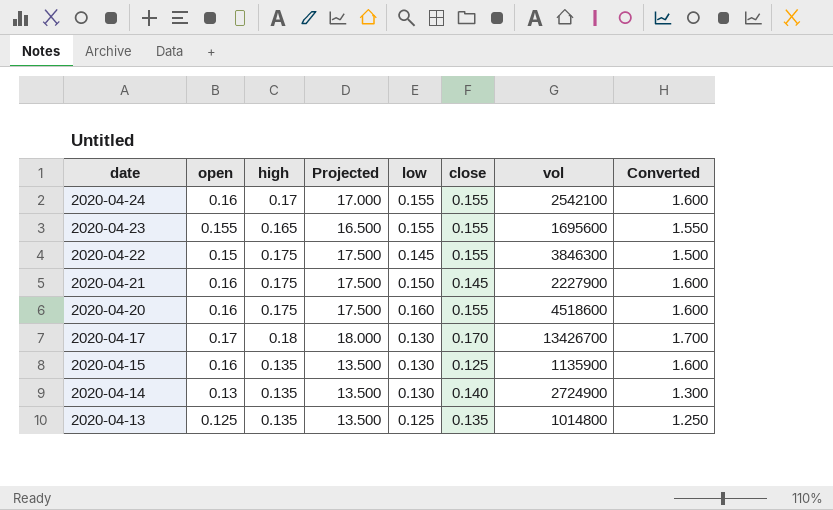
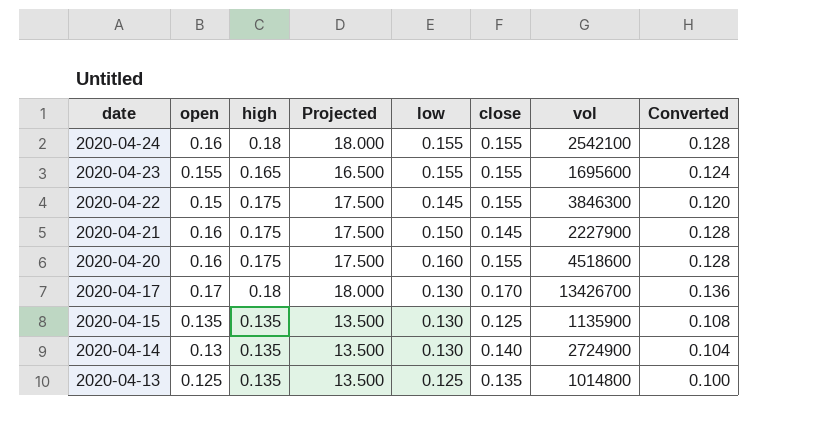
column Converted | formula: [open] * 10 -> [open] * 0.8
2020-04-24 | high: 0.17 -> 0.18
2020-04-24 | Projected: 17.000 -> 18.000
2020-04-15 | open: 0.16 -> 0.135

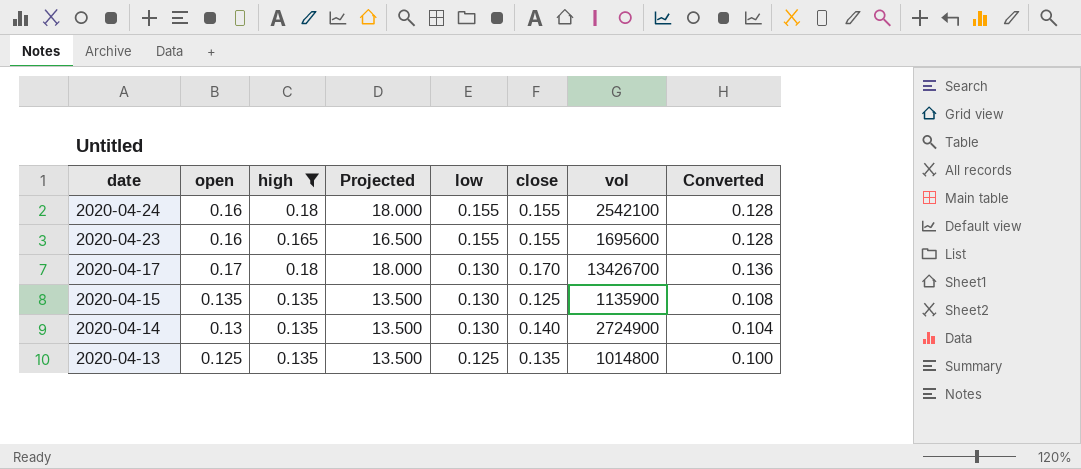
filter: none -> high != 0.175
2020-04-23 | open: 0.155 -> 0.16
2020-04-23 | Converted: 0.124 -> 0.128

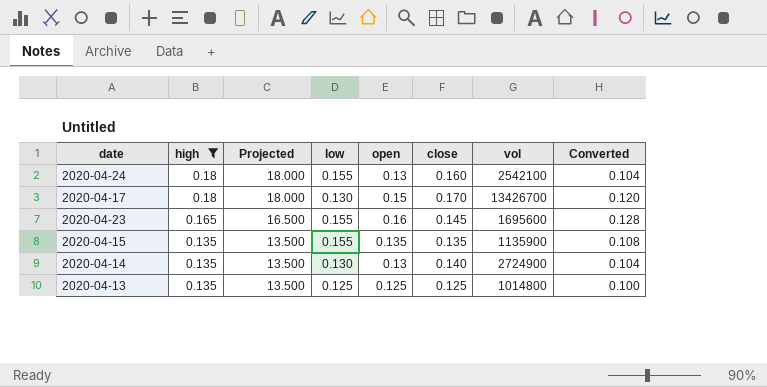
row order: date descending -> high descending
column open | position: 2 -> 5
2020-04-24 | open: 0.16 -> 0.13
2020-04-24 | close: 0.155 -> 0.160
2020-04-24 | Converted: 0.128 -> 0.104
2020-04-17 | open: 0.17 -> 0.15
2020-04-17 | Converted: 0.136 -> 0.120
2020-04-23 | close: 0.155 -> 0.145
2020-04-15 | low: 0.130 -> 0.155
2020-04-15 | close: 0.125 -> 0.135
2020-04-13 | close: 0.135 -> 0.125

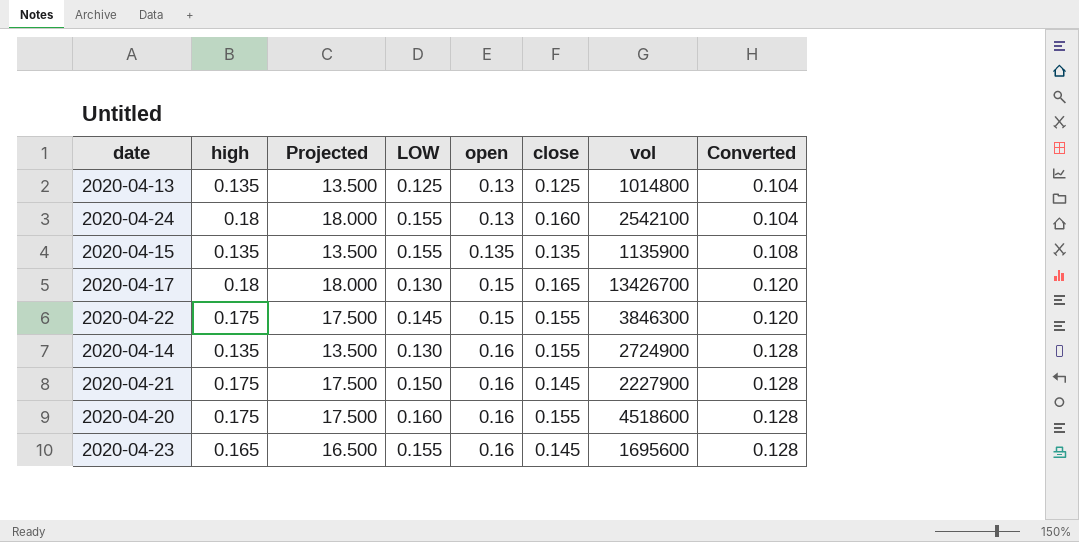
filter: high != 0.175 -> none
row order: high descending -> open ascending
column name: low -> LOW
2020-04-13 | open: 0.125 -> 0.13
2020-04-13 | Converted: 0.100 -> 0.104
2020-04-17 | close: 0.170 -> 0.165
2020-04-14 | open: 0.13 -> 0.16
2020-04-14 | close: 0.140 -> 0.155
2020-04-14 | Converted: 0.104 -> 0.128

